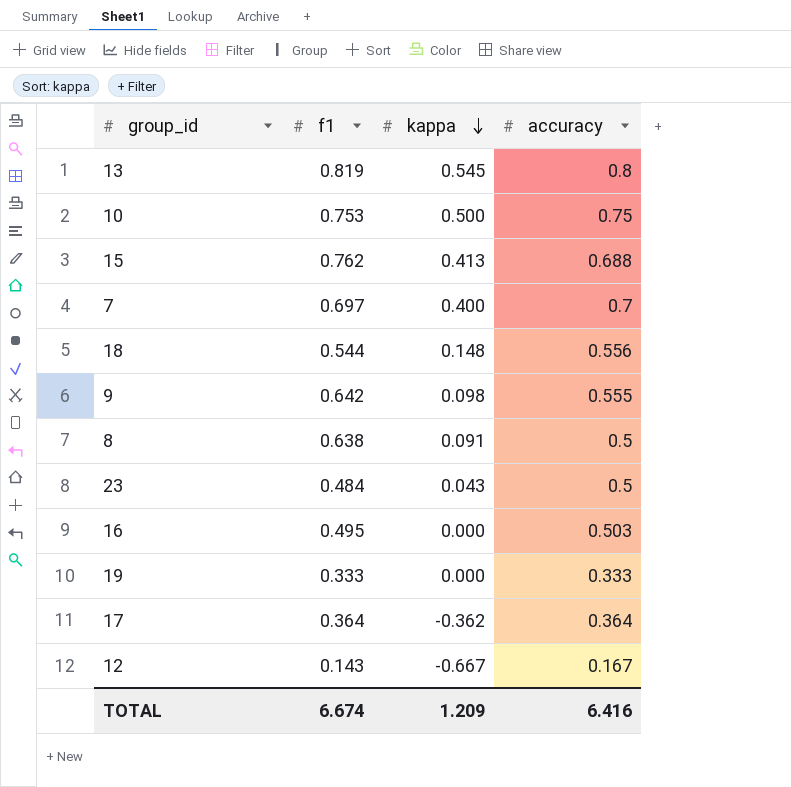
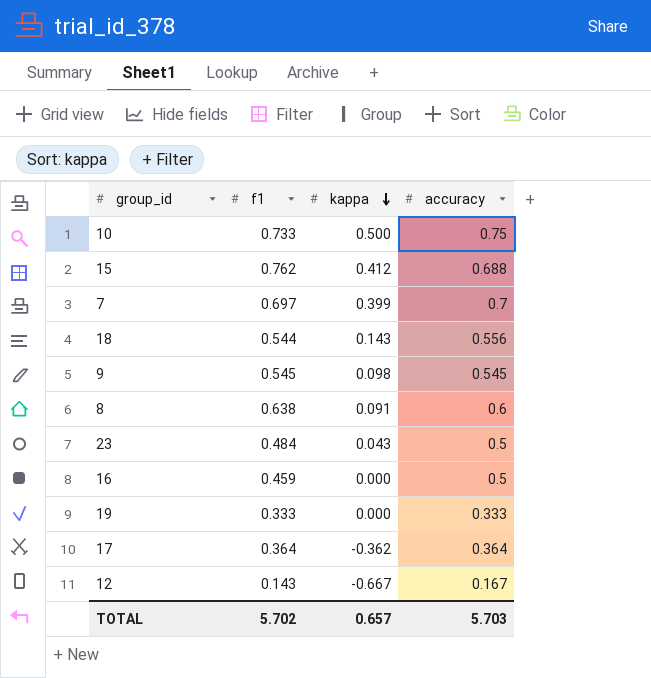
row 13: 0.819 | 0.545 | 0.8 -> none
10 | f1: 0.753 -> 0.733
15 | kappa: 0.413 -> 0.412
7 | kappa: 0.400 -> 0.399
18 | kappa: 0.148 -> 0.143
9 | f1: 0.642 -> 0.545
9 | accuracy: 0.555 -> 0.545
8 | accuracy: 0.5 -> 0.6
16 | f1: 0.495 -> 0.459
16 | accuracy: 0.503 -> 0.5
TOTAL | f1: 6.674 -> 5.702
TOTAL | kappa: 1.209 -> 0.657
TOTAL | accuracy: 6.416 -> 5.703

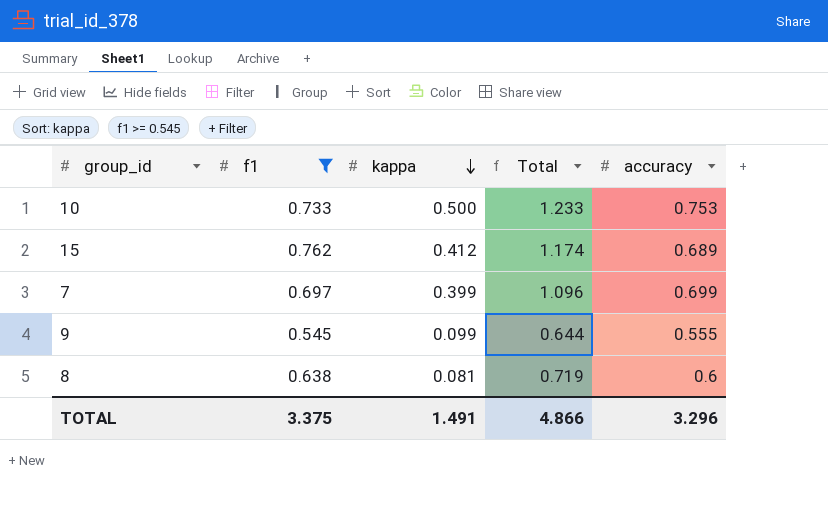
filter: none -> f1 >= 0.545
column Total | formula: none -> [f1] + [kappa]
10 | accuracy: 0.75 -> 0.753
15 | accuracy: 0.688 -> 0.689
7 | accuracy: 0.7 -> 0.699
9 | kappa: 0.098 -> 0.099
9 | accuracy: 0.545 -> 0.555
8 | kappa: 0.091 -> 0.081
TOTAL | f1: 5.702 -> 3.375
TOTAL | kappa: 0.657 -> 1.491
TOTAL | accuracy: 5.703 -> 3.296

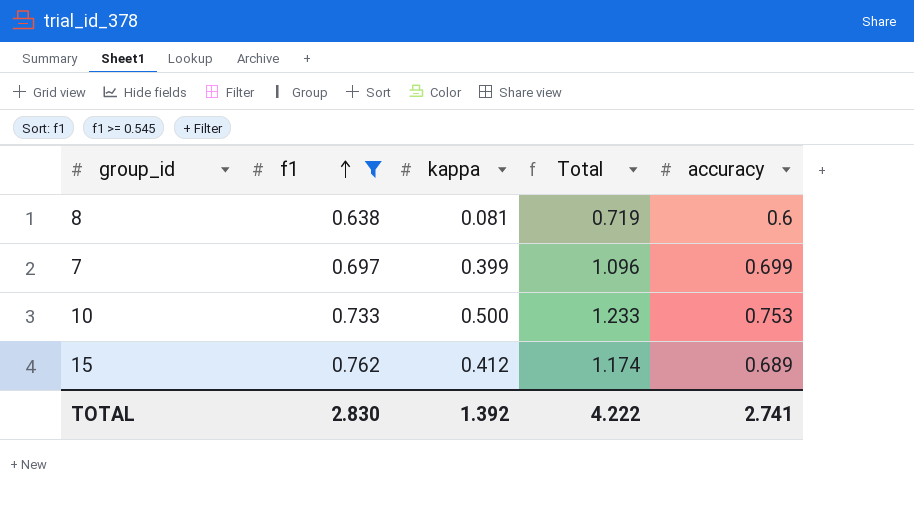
row order: kappa descending -> f1 ascending
row 9: 0.545 | 0.099 | 0.644 | 0.555 -> none
TOTAL | f1: 3.375 -> 2.830
TOTAL | kappa: 1.491 -> 1.392
TOTAL | Total: 4.866 -> 4.222
TOTAL | accuracy: 3.296 -> 2.741

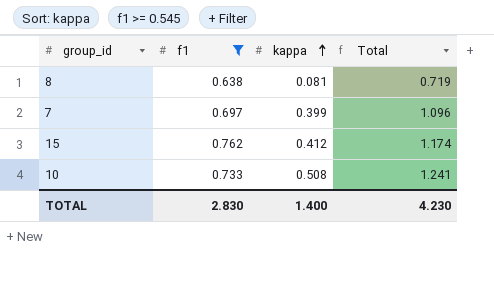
row order: f1 ascending -> kappa ascending
column accuracy | position: 5 -> none
10 | kappa: 0.500 -> 0.508
10 | Total: 1.233 -> 1.241
TOTAL | kappa: 1.392 -> 1.400
TOTAL | Total: 4.222 -> 4.230

